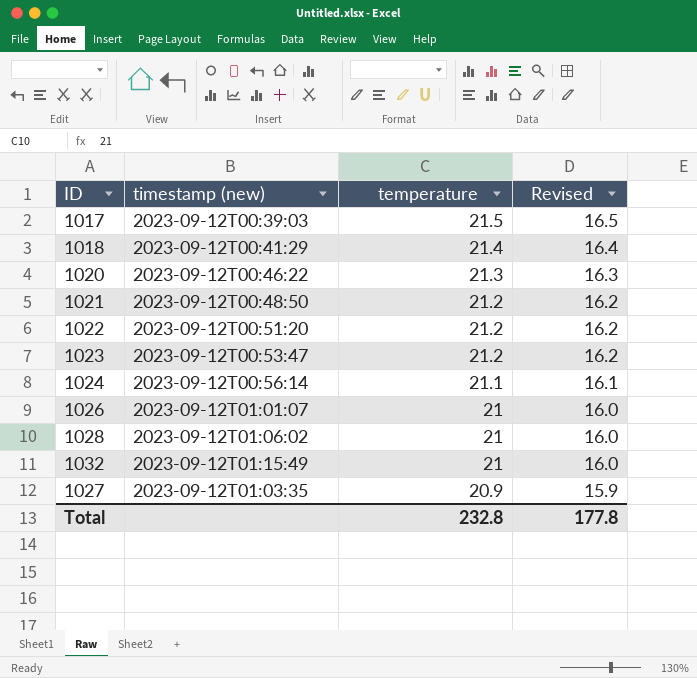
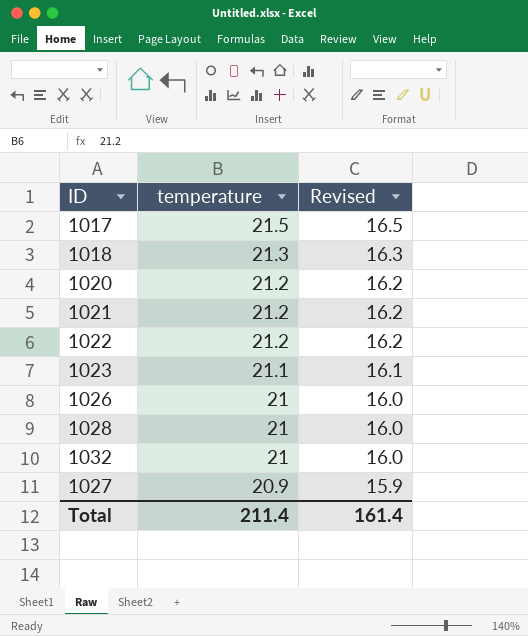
column timestamp (new) | position: 2 -> none
row 1024: 2023-09-12T00:56:14 | 21.1 | 16.1 -> none
1018 | temperature: 21.4 -> 21.3
1018 | Revised: 16.4 -> 16.3
1020 | temperature: 21.3 -> 21.2
1020 | Revised: 16.3 -> 16.2
1023 | temperature: 21.2 -> 21.1
1023 | Revised: 16.2 -> 16.1
Total | temperature: 232.8 -> 211.4
Total | Revised: 177.8 -> 161.4

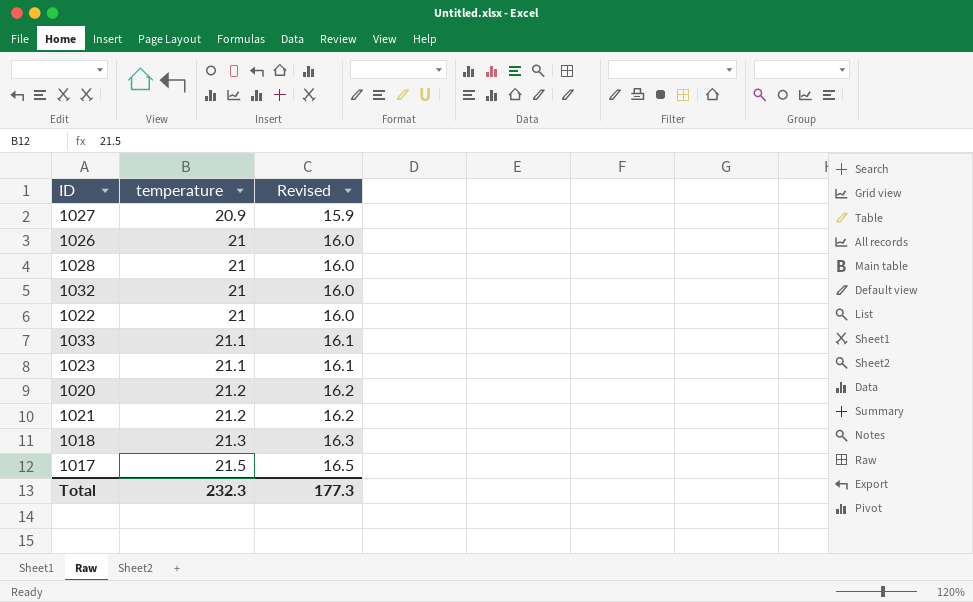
row order: temperature descending -> temperature ascending
1022 | temperature: 21.2 -> 21
1022 | Revised: 16.2 -> 16.0
row 1033: none -> 21.1 | 16.1
Total | temperature: 211.4 -> 232.3
Total | Revised: 161.4 -> 177.3

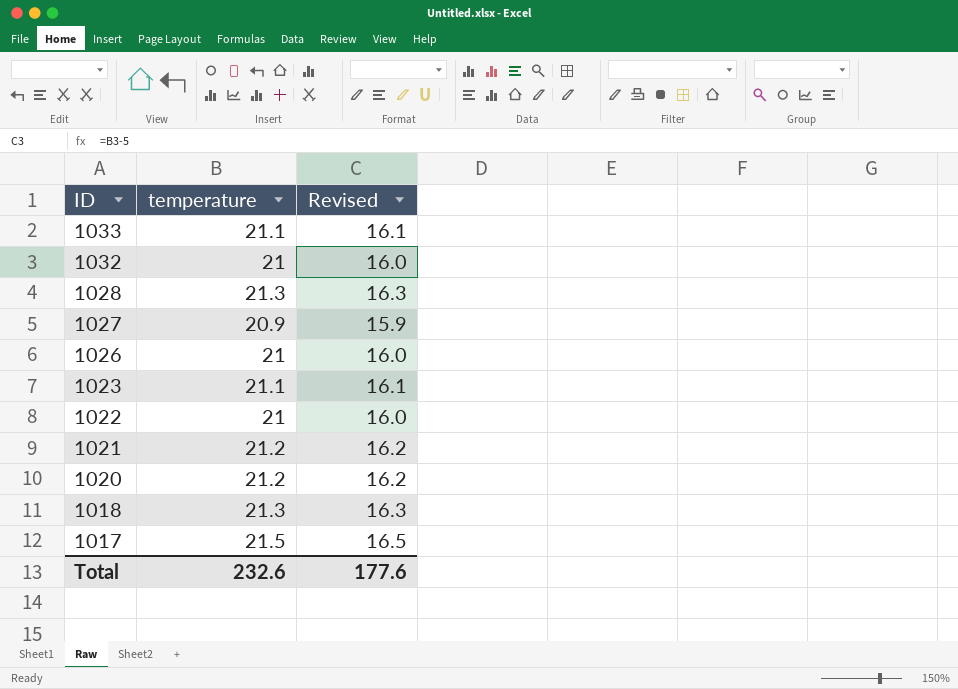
row order: temperature ascending -> ID descending
1028 | temperature: 21 -> 21.3
1028 | Revised: 16.0 -> 16.3
Total | temperature: 232.3 -> 232.6
Total | Revised: 177.3 -> 177.6

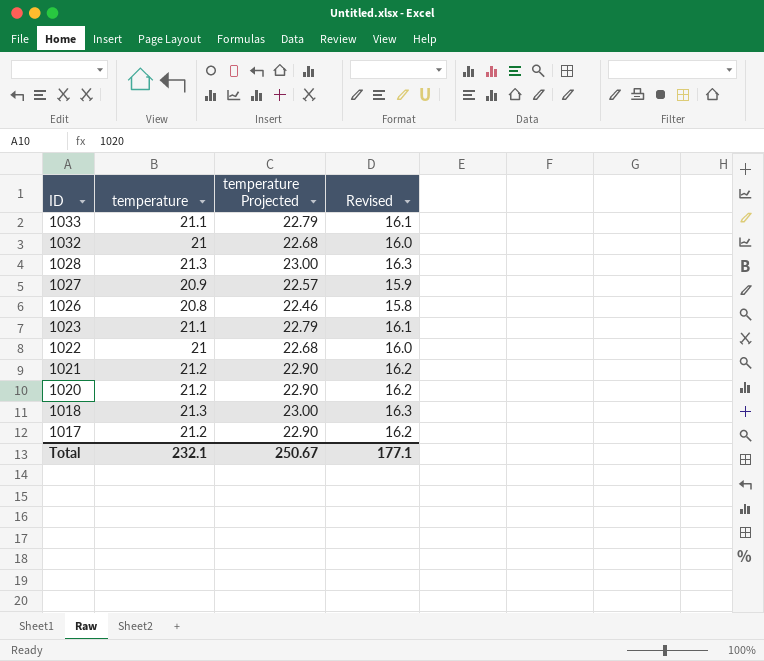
column temperature Projected | formula: none -> [temperature] * 1.08
1026 | temperature: 21 -> 20.8
1026 | Revised: 16.0 -> 15.8
1017 | temperature: 21.5 -> 21.2
1017 | Revised: 16.5 -> 16.2
Total | temperature: 232.6 -> 232.1
Total | Revised: 177.6 -> 177.1

